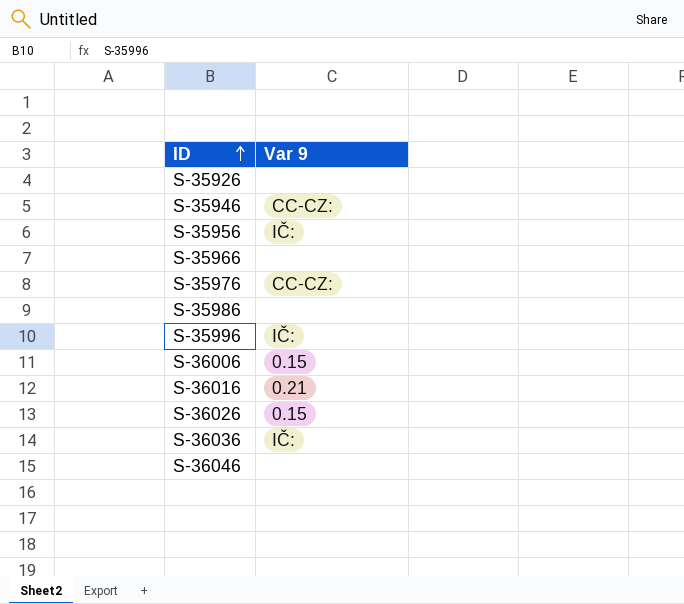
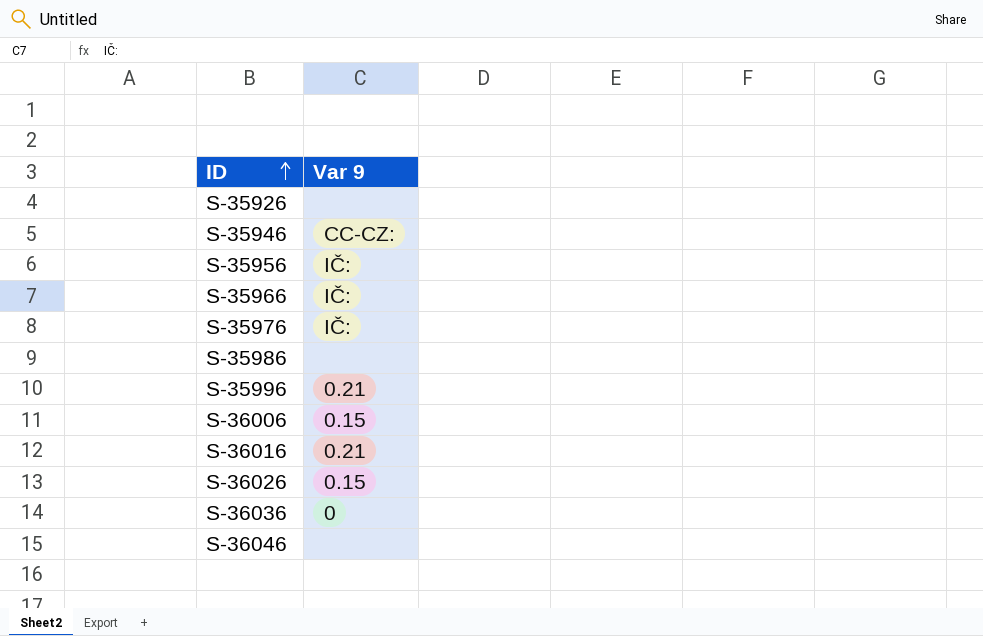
S-35966 | Var 9: none -> IČ:
S-35976 | Var 9: CC-CZ: -> IČ:
S-35996 | Var 9: IČ: -> 0.21
S-36036 | Var 9: IČ: -> 0

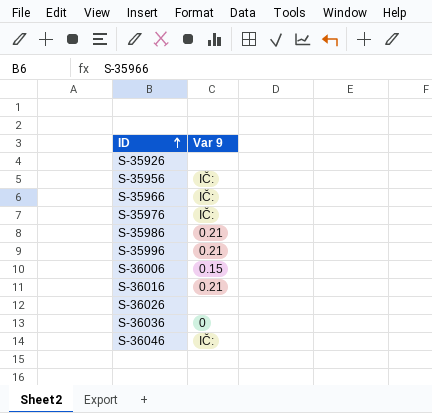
row S-35946: CC-CZ: -> none
S-35986 | Var 9: none -> 0.21
S-36026 | Var 9: 0.15 -> none
S-36046 | Var 9: none -> IČ:

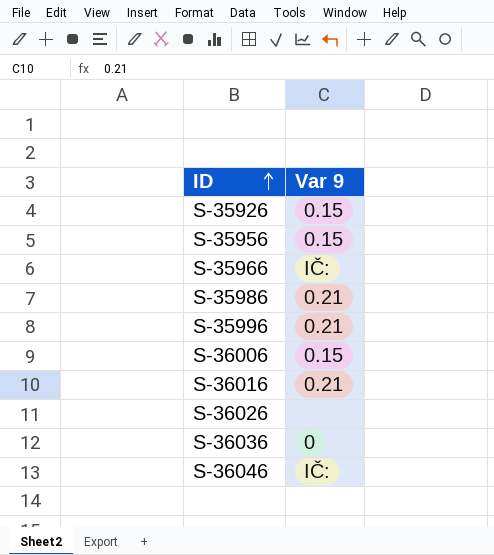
row S-35976: IČ: -> none
S-35926 | Var 9: none -> 0.15
S-35956 | Var 9: IČ: -> 0.15

